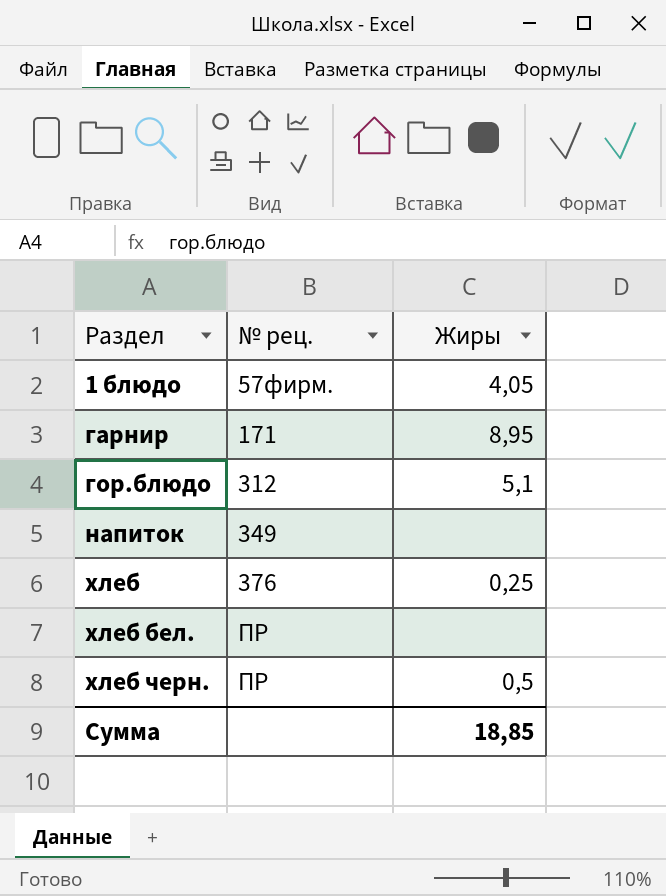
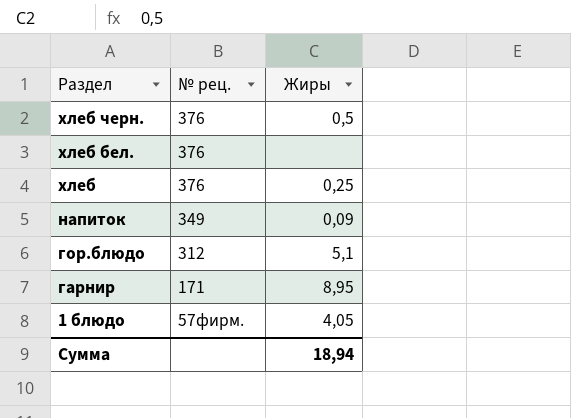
row order: Раздел ascending -> Раздел descending
хлеб черн. | № рец.: ПР -> 376
хлеб бел. | № рец.: ПР -> 376
напиток | Жиры: none -> 0,09
Сумма | Жиры: 18,85 -> 18,94

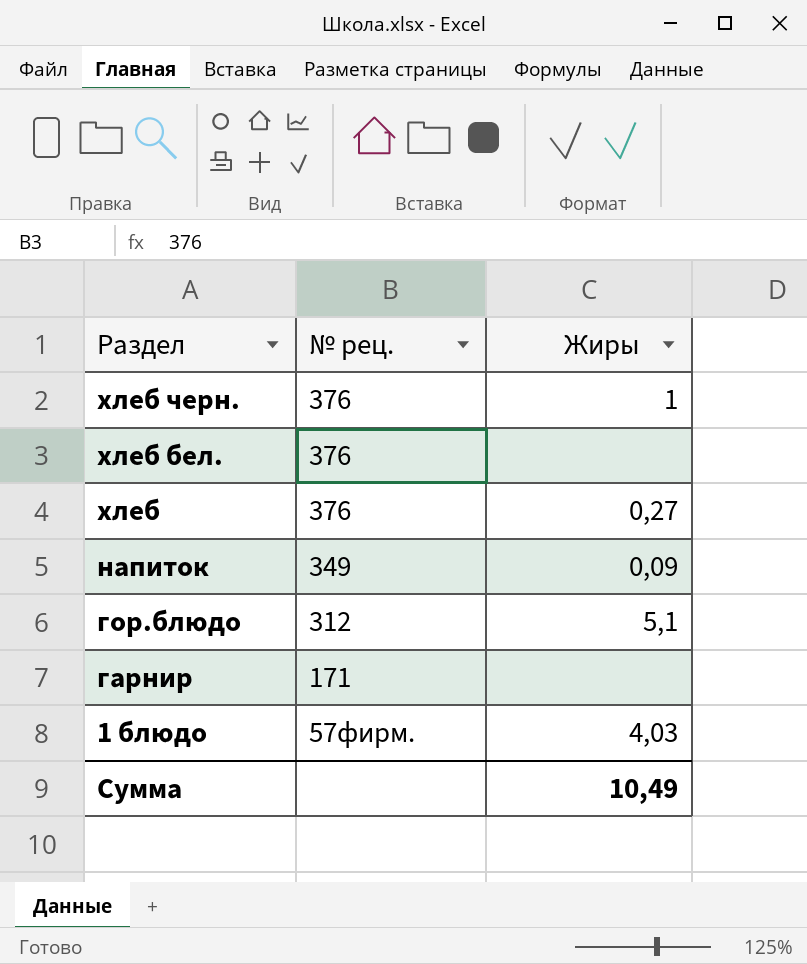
хлеб черн. | Жиры: 0,5 -> 1
хлеб | Жиры: 0,25 -> 0,27
гарнир | Жиры: 8,95 -> none
1 блюдо | Жиры: 4,05 -> 4,03
Сумма | Жиры: 18,94 -> 10,49

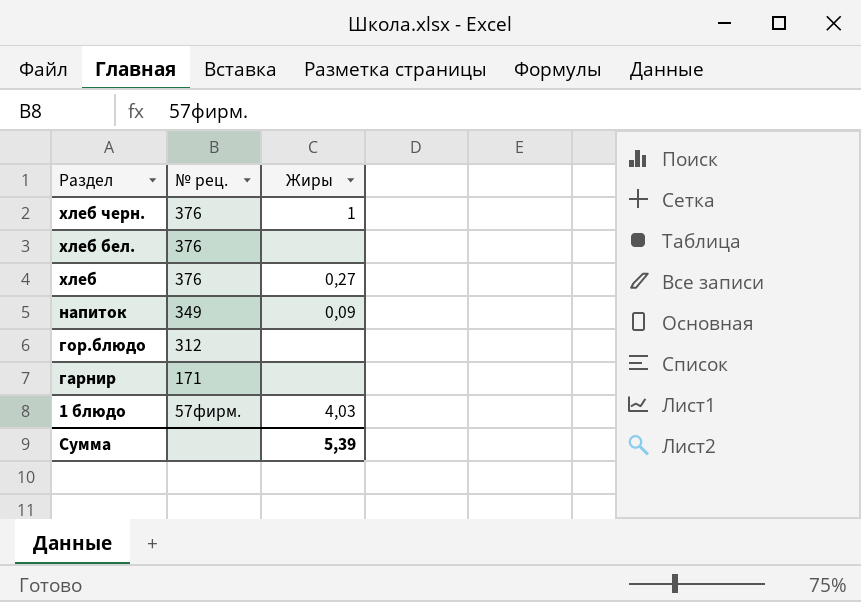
гор.блюдо | Жиры: 5,1 -> none
Сумма | Жиры: 10,49 -> 5,39

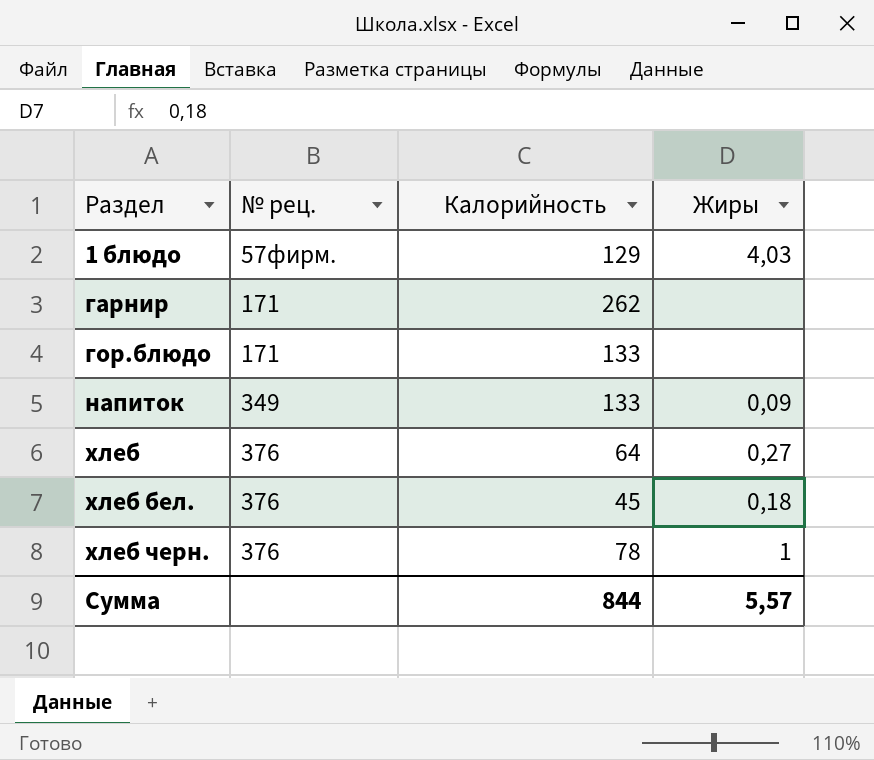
row order: Раздел descending -> Раздел ascending
column Калорийность | position: none -> 3
гор.блюдо | № рец.: 312 -> 171
хлеб бел. | Жиры: none -> 0,18
Сумма | Жиры: 5,39 -> 5,57

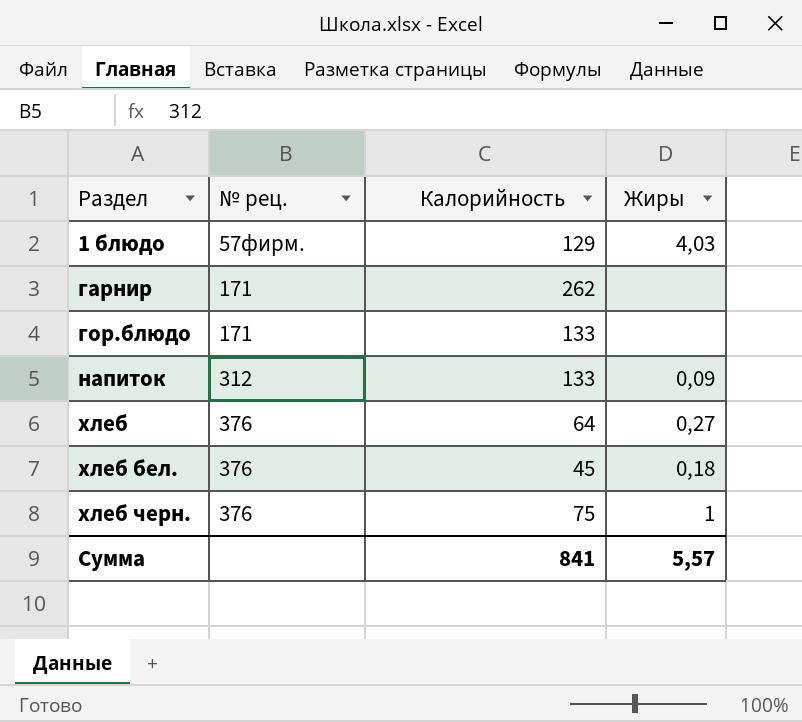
напиток | № рец.: 349 -> 312
хлеб черн. | Калорийность: 78 -> 75
Сумма | Калорийность: 844 -> 841

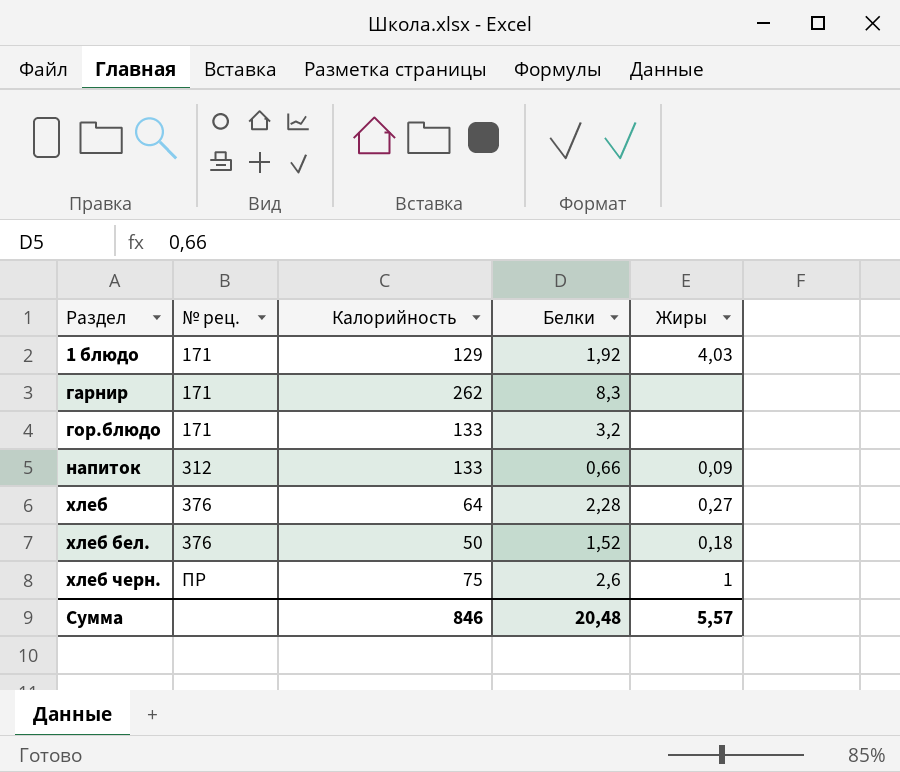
column Белки | position: none -> 4
1 блюдо | № рец.: 57фирм. -> 171
хлеб бел. | Калорийность: 45 -> 50
хлеб черн. | № рец.: 376 -> ПР
Сумма | Калорийность: 841 -> 846

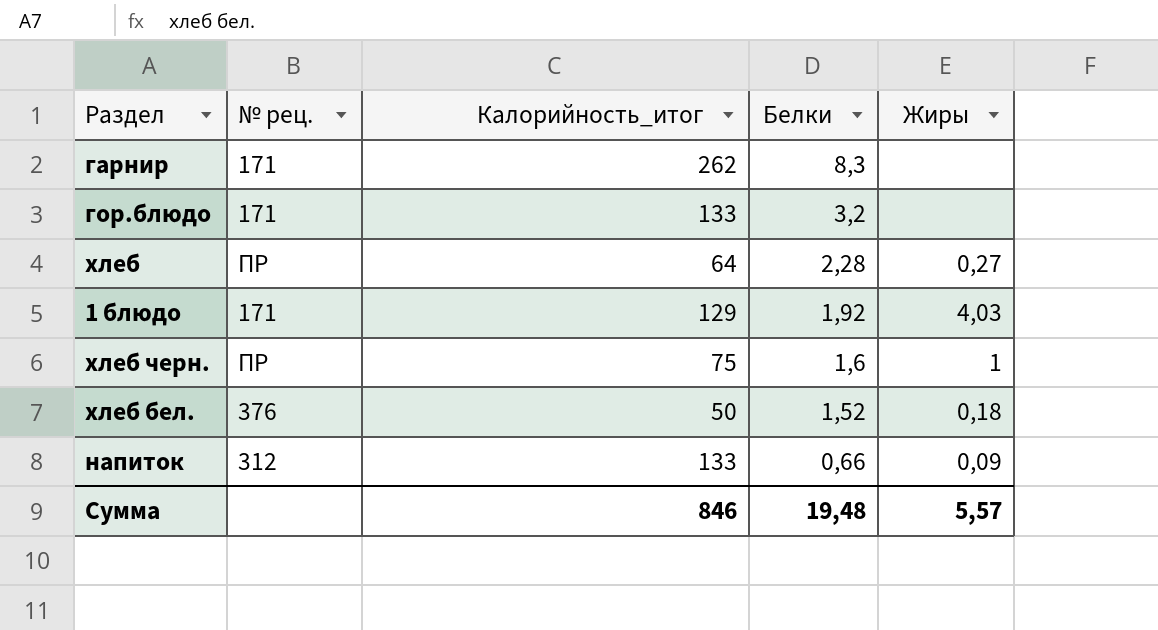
row order: Раздел ascending -> Белки descending
column name: Калорийность -> Калорийность_итог
хлеб | № рец.: 376 -> ПР
хлеб черн. | Белки: 2,6 -> 1,6
Сумма | Белки: 20,48 -> 19,48

